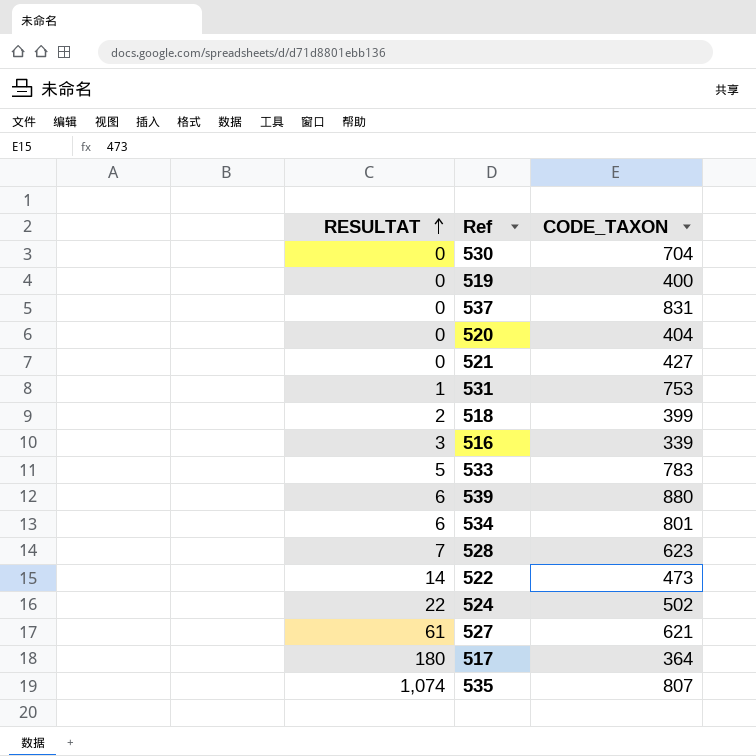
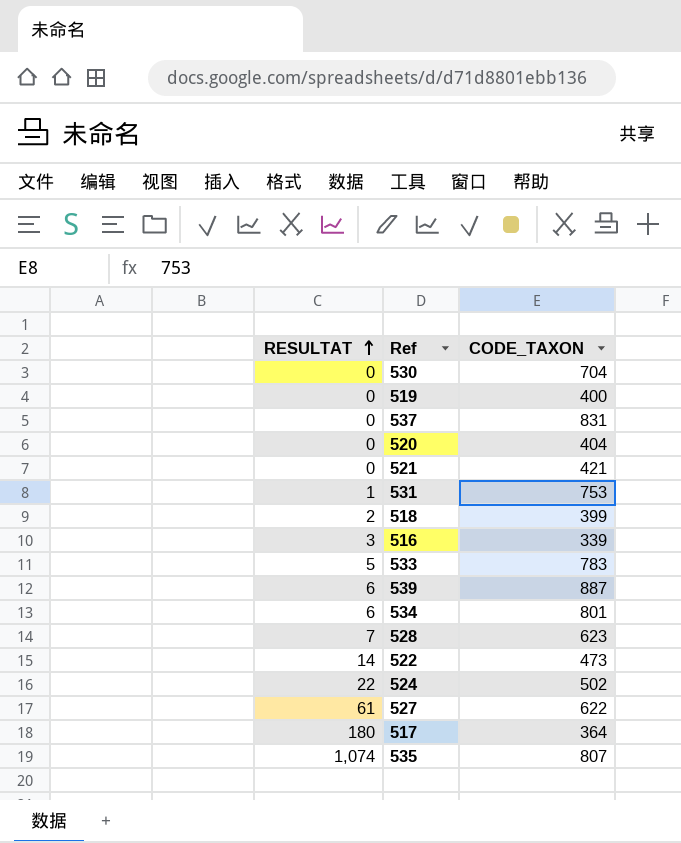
521 | CODE_TAXON: 427 -> 421
539 | CODE_TAXON: 880 -> 887
527 | CODE_TAXON: 621 -> 622

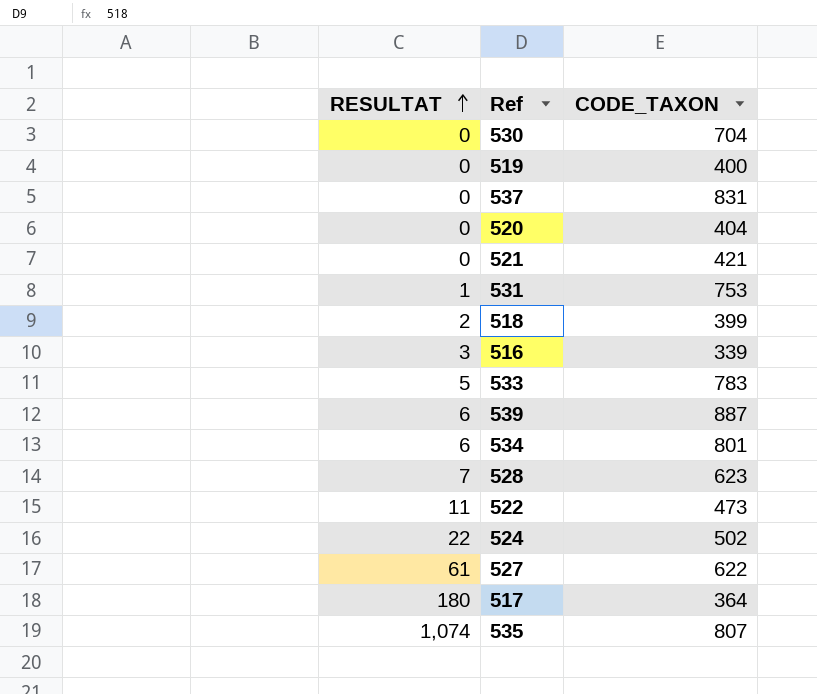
522 | RESULTAT: 14 -> 11

